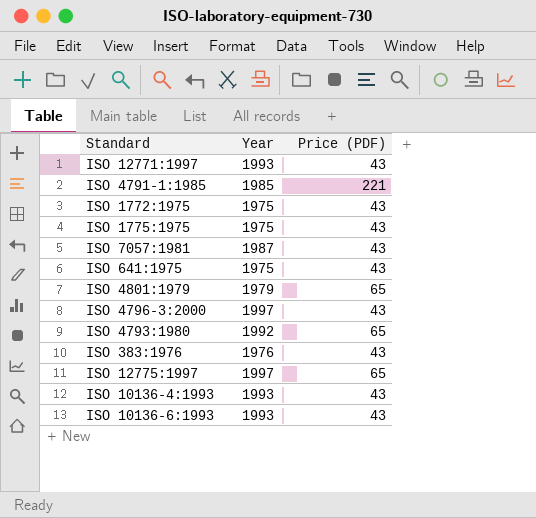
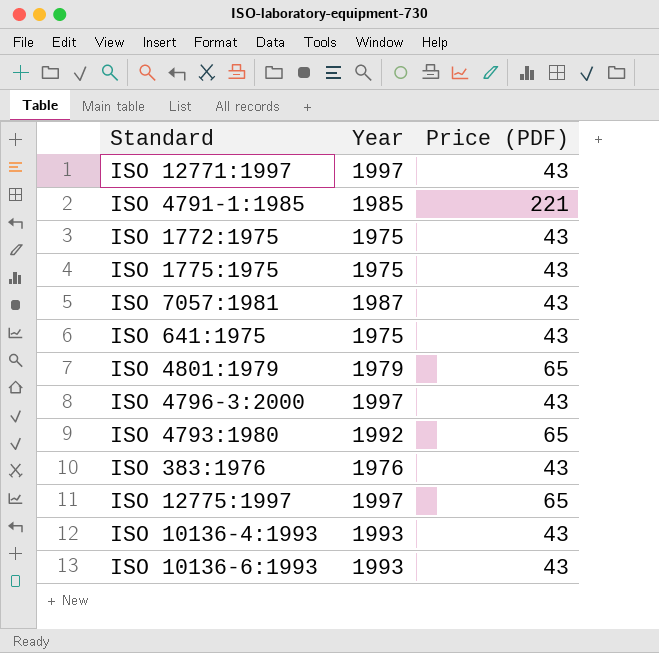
ISO 12771:1997 | Year: 1993 -> 1997

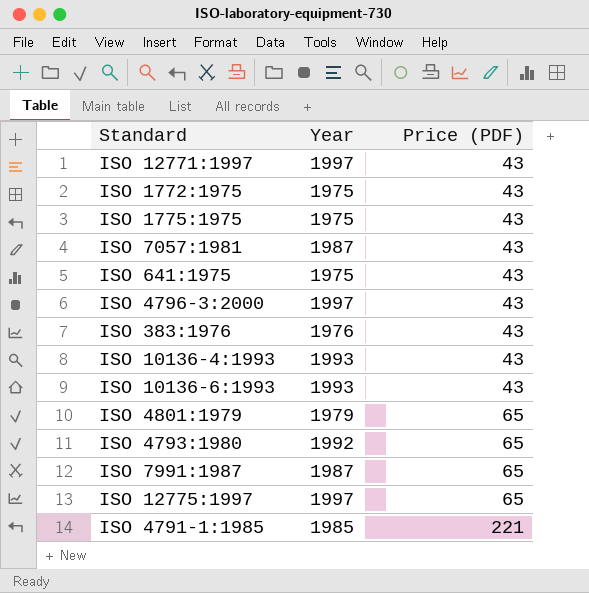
row order: none -> Price (PDF) ascending
row ISO 7991:1987: none -> 1987 | 65

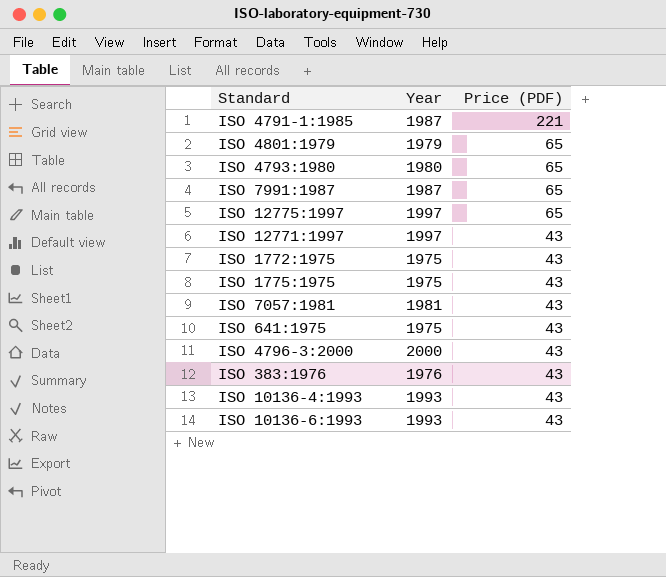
row order: Price (PDF) ascending -> Price (PDF) descending
ISO 4791-1:1985 | Year: 1985 -> 1987
ISO 4793:1980 | Year: 1992 -> 1980
ISO 7057:1981 | Year: 1987 -> 1981
ISO 4796-3:2000 | Year: 1997 -> 2000

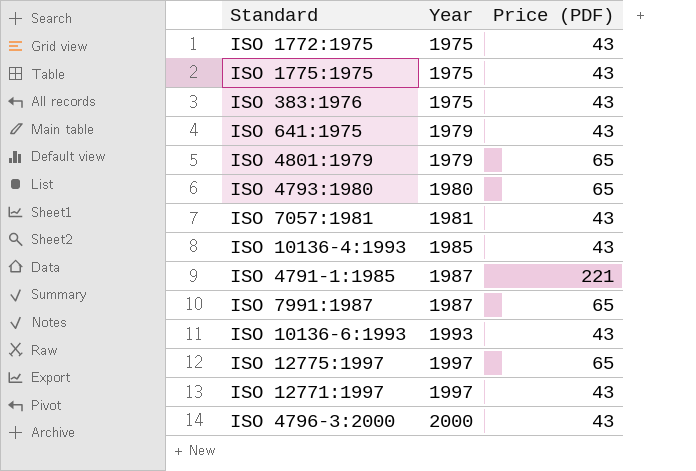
row order: Price (PDF) descending -> Year ascending
ISO 383:1976 | Year: 1976 -> 1975
ISO 641:1975 | Year: 1975 -> 1979
ISO 10136-4:1993 | Year: 1993 -> 1985

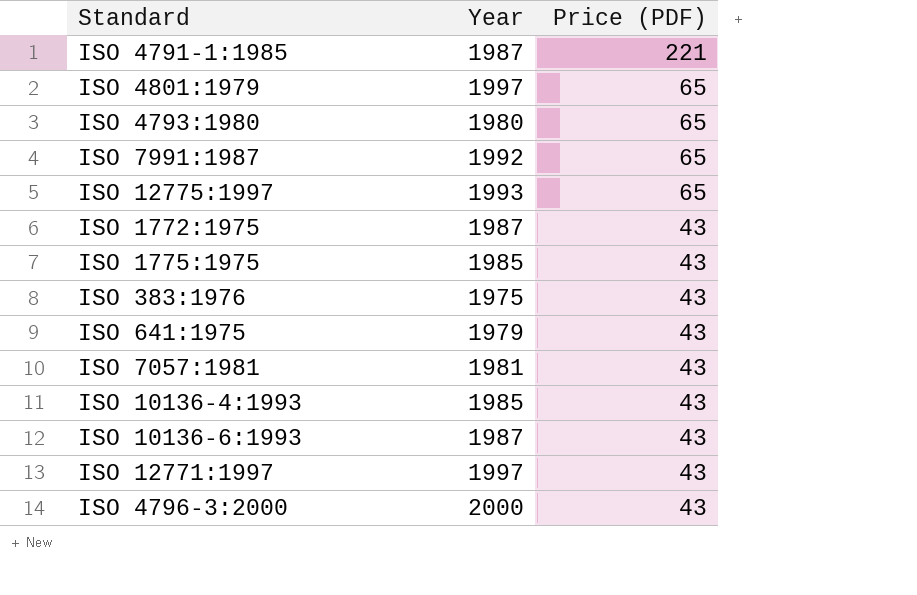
row order: Year ascending -> Price (PDF) descending
ISO 4801:1979 | Year: 1979 -> 1997
ISO 7991:1987 | Year: 1987 -> 1992
ISO 12775:1997 | Year: 1997 -> 1993
ISO 1772:1975 | Year: 1975 -> 1987
ISO 1775:1975 | Year: 1975 -> 1985
ISO 10136-6:1993 | Year: 1993 -> 1987

